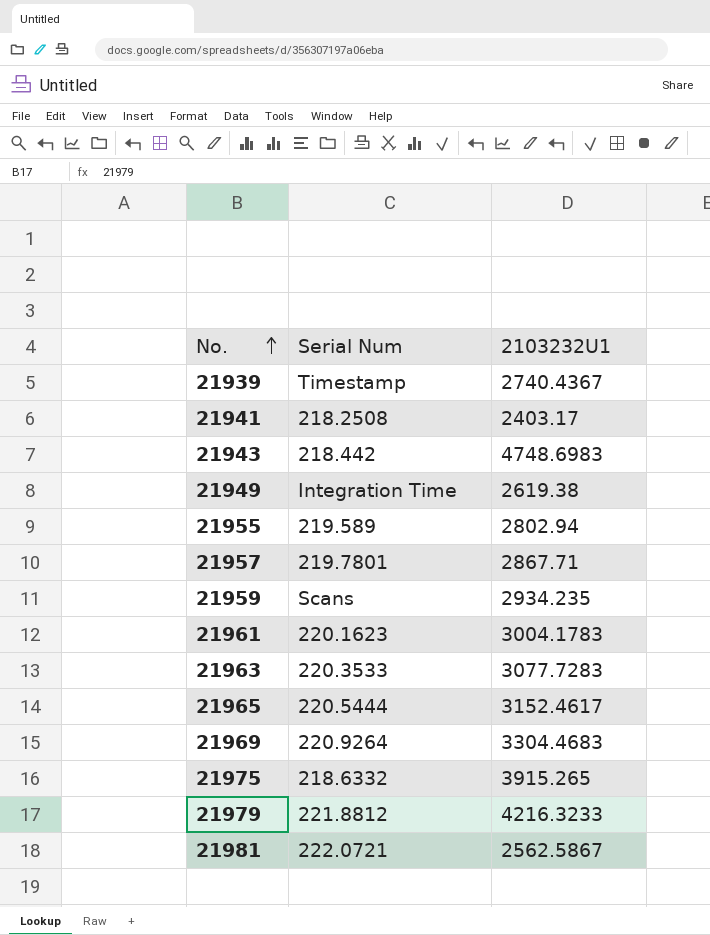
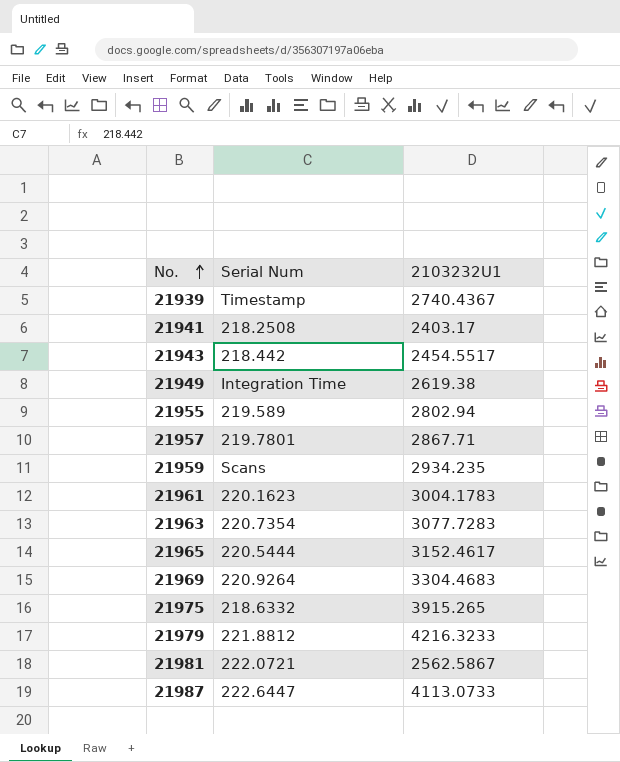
21943 | 2103232U1: 4748.6983 -> 2454.5517
21963 | Serial Num: 220.3533 -> 220.7354
row 21987: none -> 222.6447 | 4113.0733

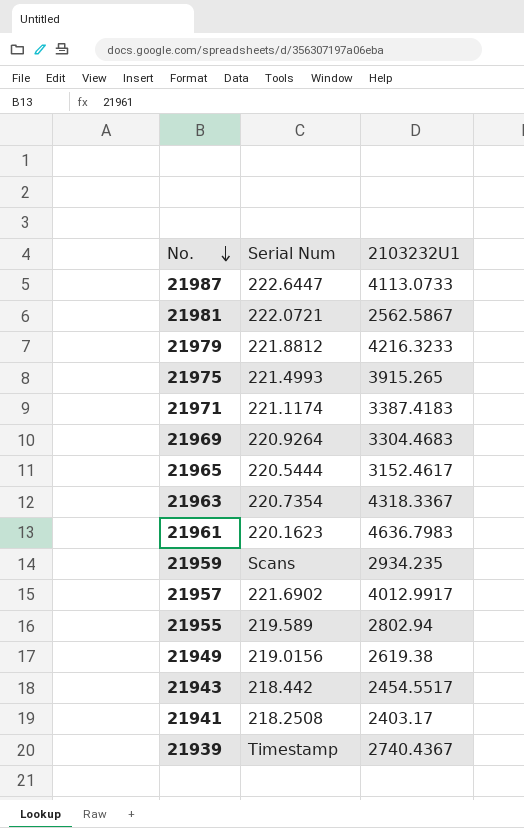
row order: No. ascending -> No. descending
21975 | Serial Num: 218.6332 -> 221.4993
row 21971: none -> 221.1174 | 3387.4183
21963 | 2103232U1: 3077.7283 -> 4318.3367
21961 | 2103232U1: 3004.1783 -> 4636.7983
21957 | Serial Num: 219.7801 -> 221.6902
21957 | 2103232U1: 2867.71 -> 4012.9917
21949 | Serial Num: Integration Time -> 219.0156

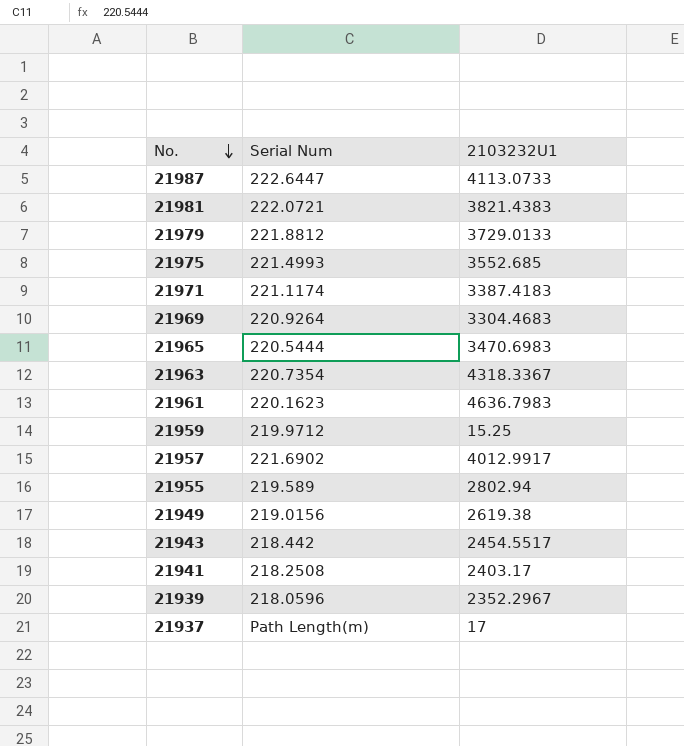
21981 | 2103232U1: 2562.5867 -> 3821.4383
21979 | 2103232U1: 4216.3233 -> 3729.0133
21975 | 2103232U1: 3915.265 -> 3552.685
21965 | 2103232U1: 3152.4617 -> 3470.6983
21959 | Serial Num: Scans -> 219.9712
21959 | 2103232U1: 2934.235 -> 15.25
21939 | Serial Num: Timestamp -> 218.0596
21939 | 2103232U1: 2740.4367 -> 2352.2967
row 21937: none -> Path Length(m) | 17

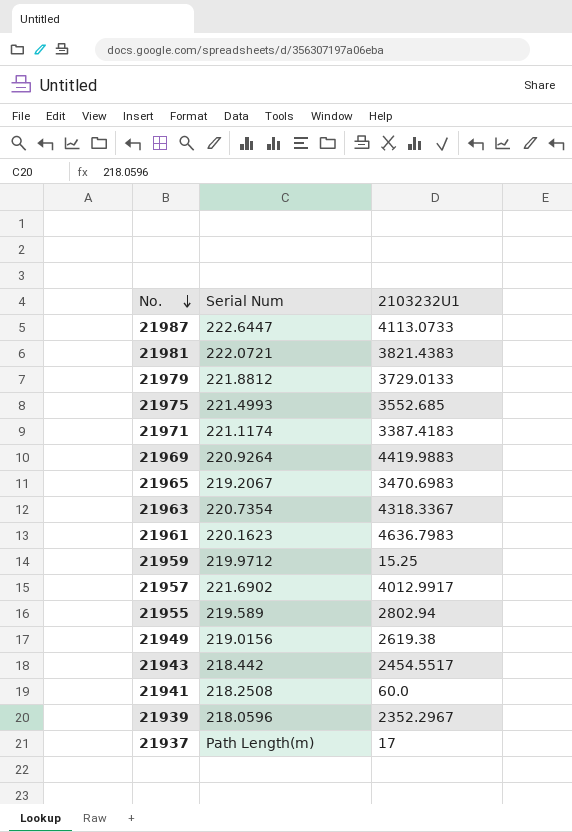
21969 | 2103232U1: 3304.4683 -> 4419.9883
21965 | Serial Num: 220.5444 -> 219.2067
21941 | 2103232U1: 2403.17 -> 60.0

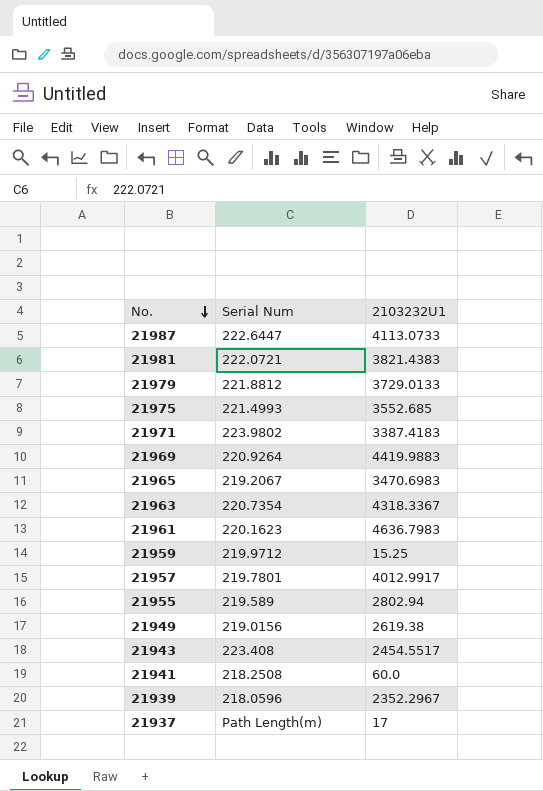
21971 | Serial Num: 221.1174 -> 223.9802
21957 | Serial Num: 221.6902 -> 219.7801
21943 | Serial Num: 218.442 -> 223.408

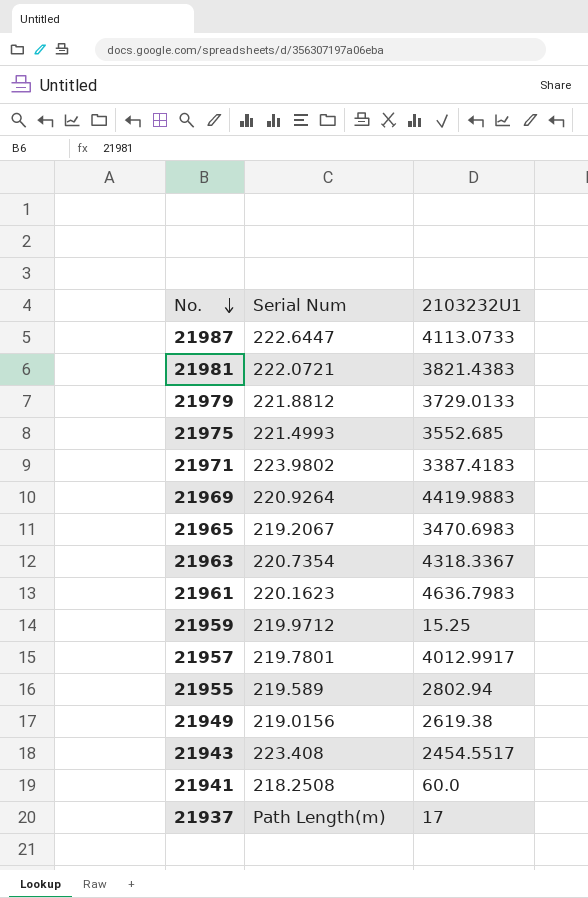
row 21939: 218.0596 | 2352.2967 -> none

